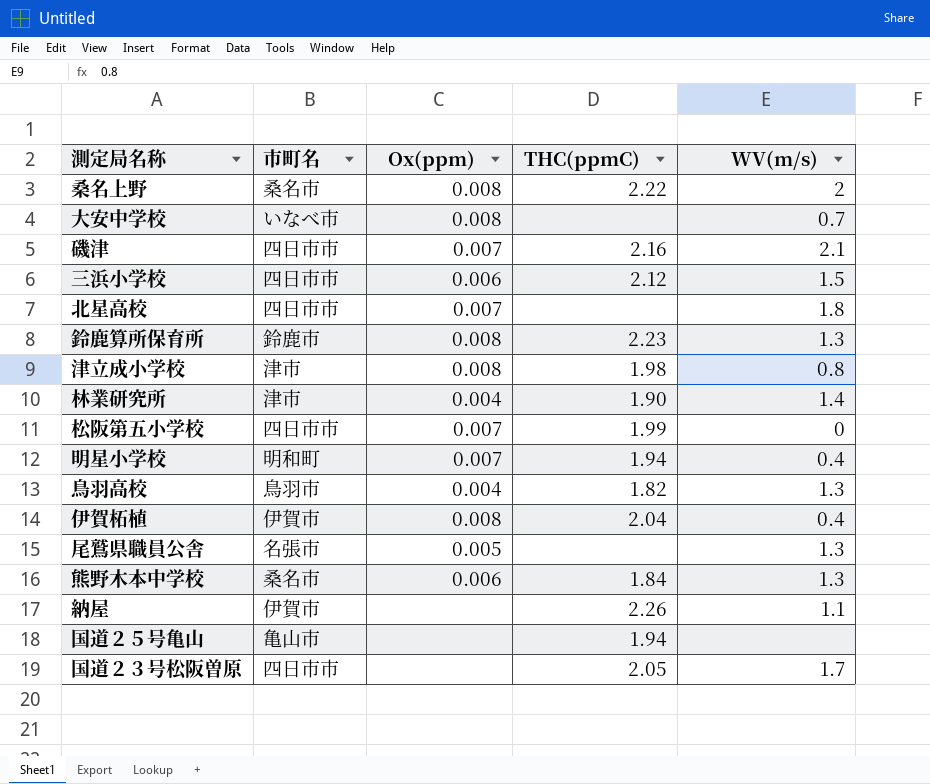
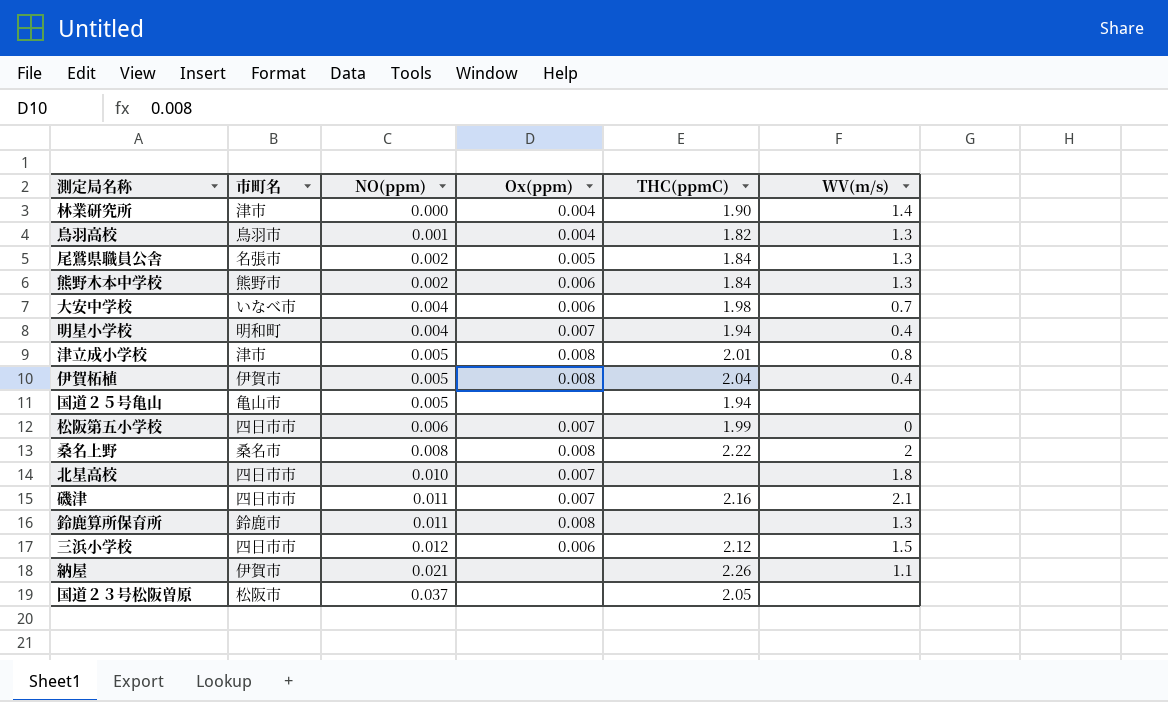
row order: none -> NO(ppm) ascending
column NO(ppm) | position: none -> 3
尾鷲県職員公舎 | THC(ppmC): none -> 1.84
熊野木本中学校 | 市町名: 桑名市 -> 熊野市
大安中学校 | Ox(ppm): 0.008 -> 0.006
大安中学校 | THC(ppmC): none -> 1.98
津立成小学校 | THC(ppmC): 1.98 -> 2.01
鈴鹿算所保育所 | THC(ppmC): 2.23 -> none
国道２３号松阪曽原 | 市町名: 四日市市 -> 松阪市
国道２３号松阪曽原 | WV(m/s): 1.7 -> none

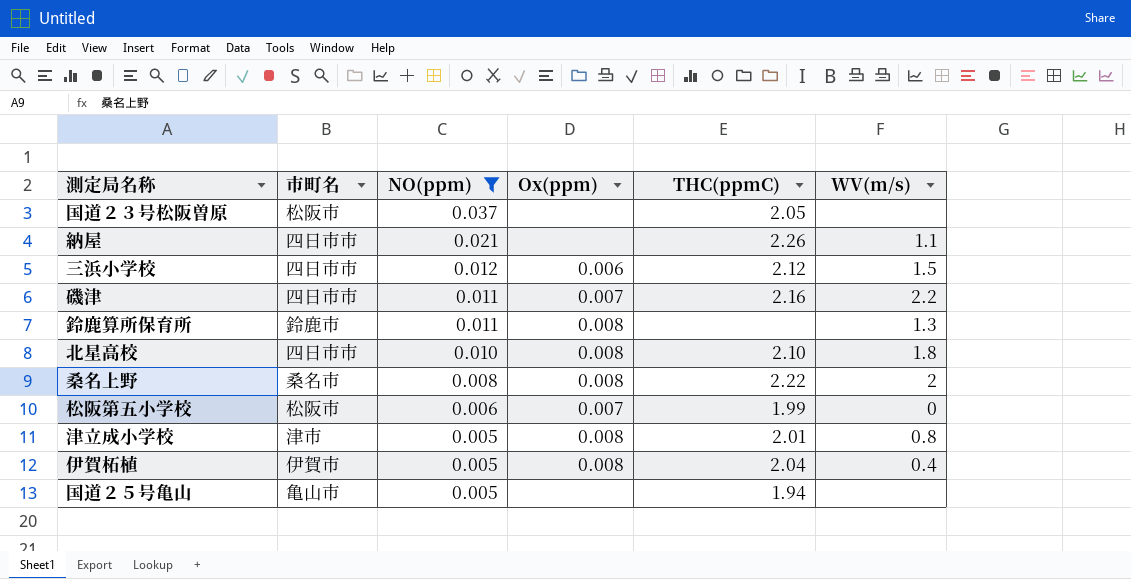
filter: none -> NO(ppm) >= 0.005
row order: NO(ppm) ascending -> NO(ppm) descending
納屋 | 市町名: 伊賀市 -> 四日市市
磯津 | WV(m/s): 2.1 -> 2.2
北星高校 | Ox(ppm): 0.007 -> 0.008
北星高校 | THC(ppmC): none -> 2.10
松阪第五小学校 | 市町名: 四日市市 -> 松阪市

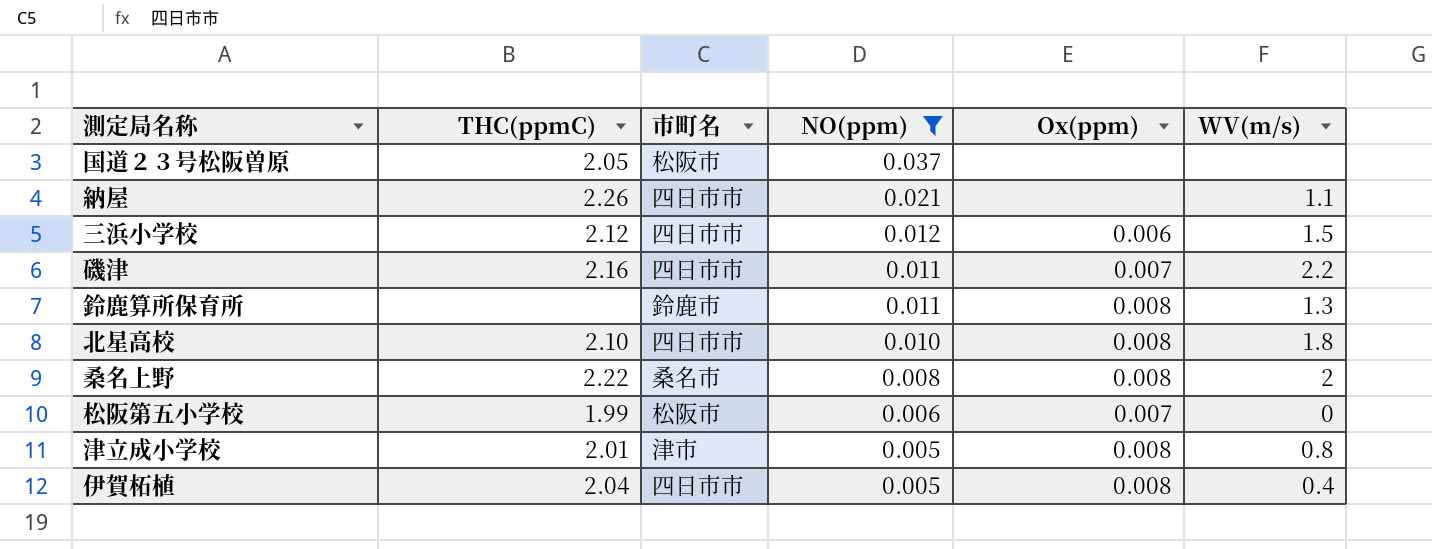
column THC(ppmC) | position: 5 -> 2
row 国道２５号亀山: 亀山市 | 0.005 | none | 1.94 | none -> none
伊賀柘植 | 市町名: 伊賀市 -> 四日市市

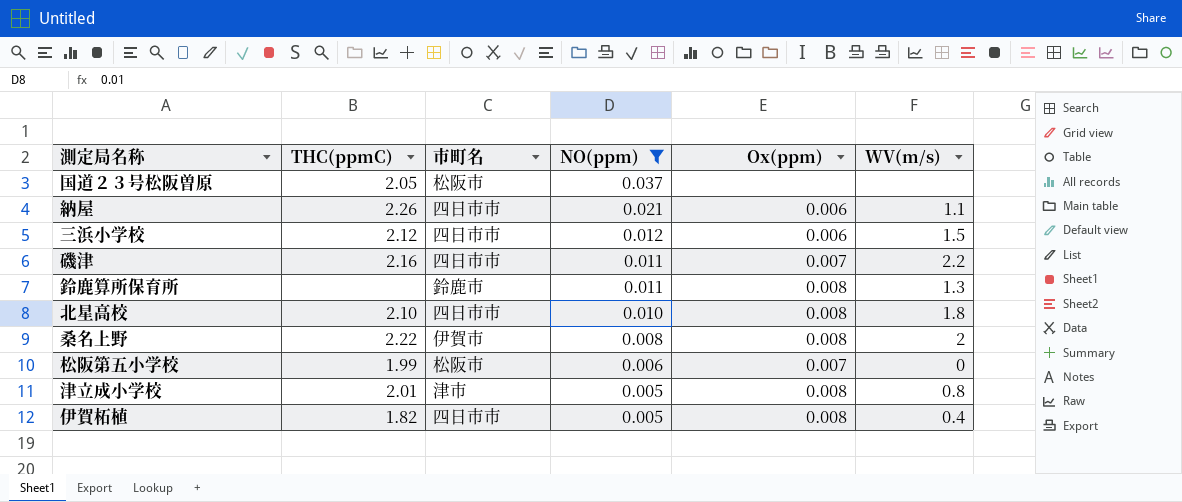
納屋 | Ox(ppm): none -> 0.006
桑名上野 | 市町名: 桑名市 -> 伊賀市
伊賀柘植 | THC(ppmC): 2.04 -> 1.82

